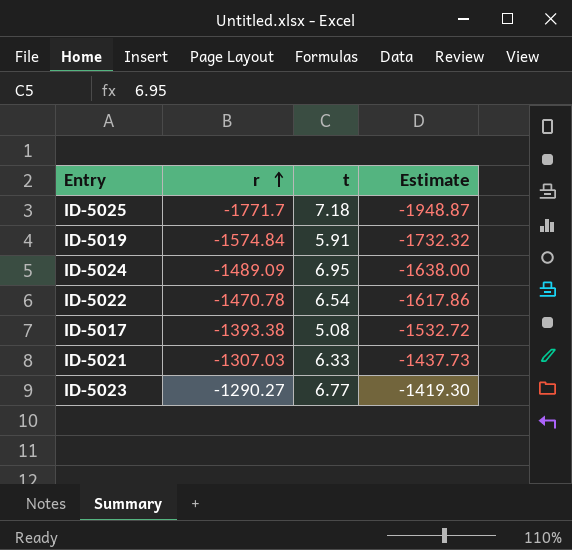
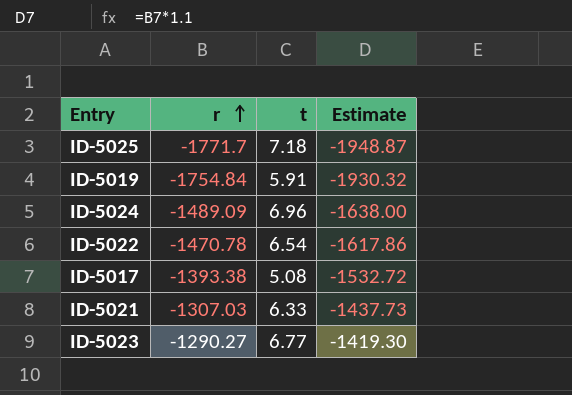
ID-5019 | r: -1574.84 -> -1754.84
ID-5019 | Estimate: -1732.32 -> -1930.32
ID-5024 | t: 6.95 -> 6.96

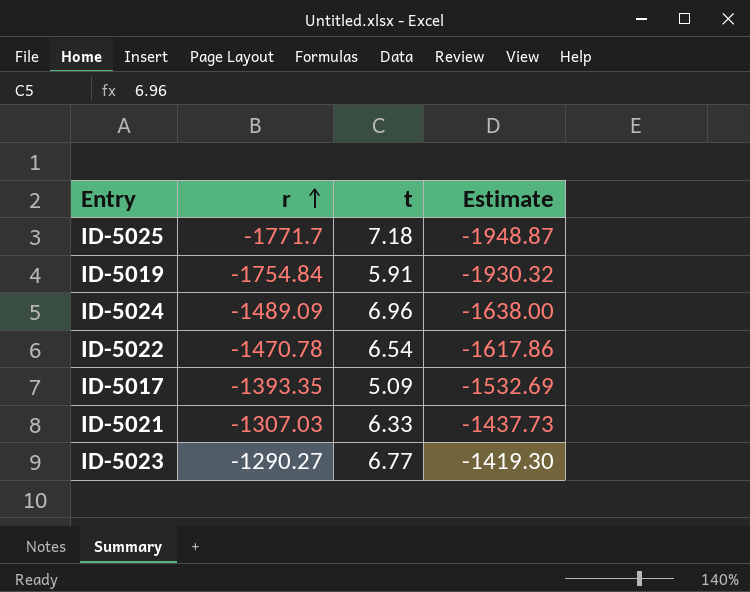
ID-5017 | r: -1393.38 -> -1393.35
ID-5017 | t: 5.08 -> 5.09
ID-5017 | Estimate: -1532.72 -> -1532.69

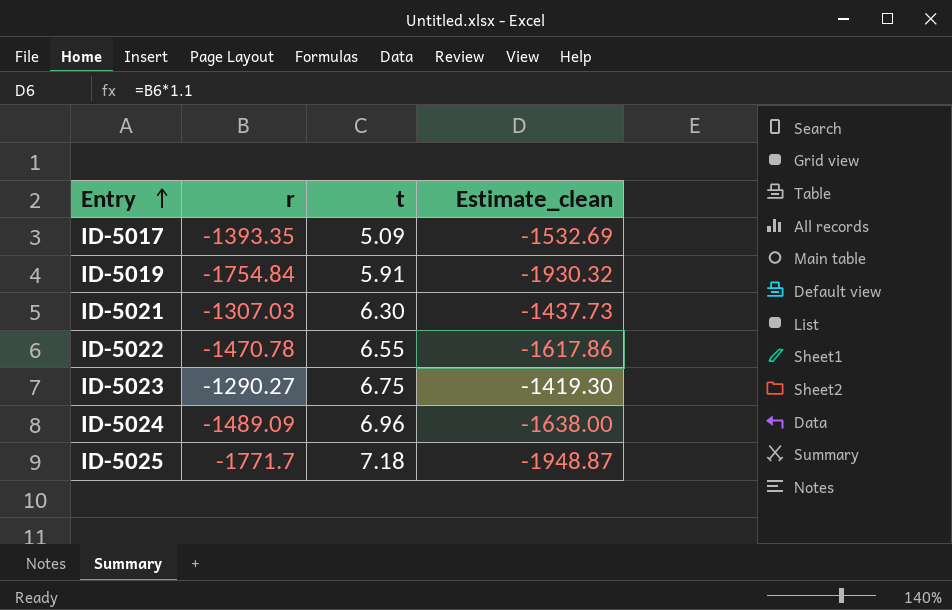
row order: r ascending -> Entry ascending
column name: Estimate -> Estimate_clean
ID-5021 | t: 6.33 -> 6.30
ID-5022 | t: 6.54 -> 6.55
ID-5023 | t: 6.77 -> 6.75

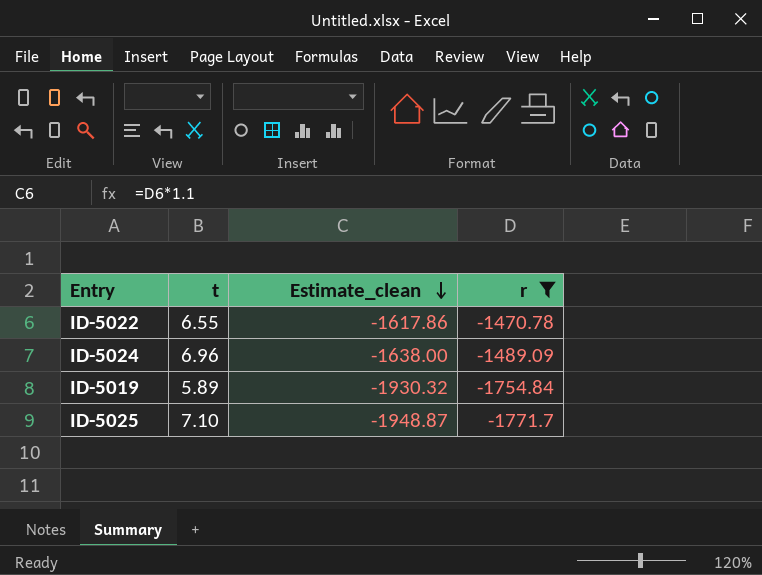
filter: none -> r <= -1470.78
row order: Entry ascending -> Estimate_clean descending
column r | position: 2 -> 4
ID-5019 | t: 5.91 -> 5.89
ID-5025 | t: 7.18 -> 7.10

